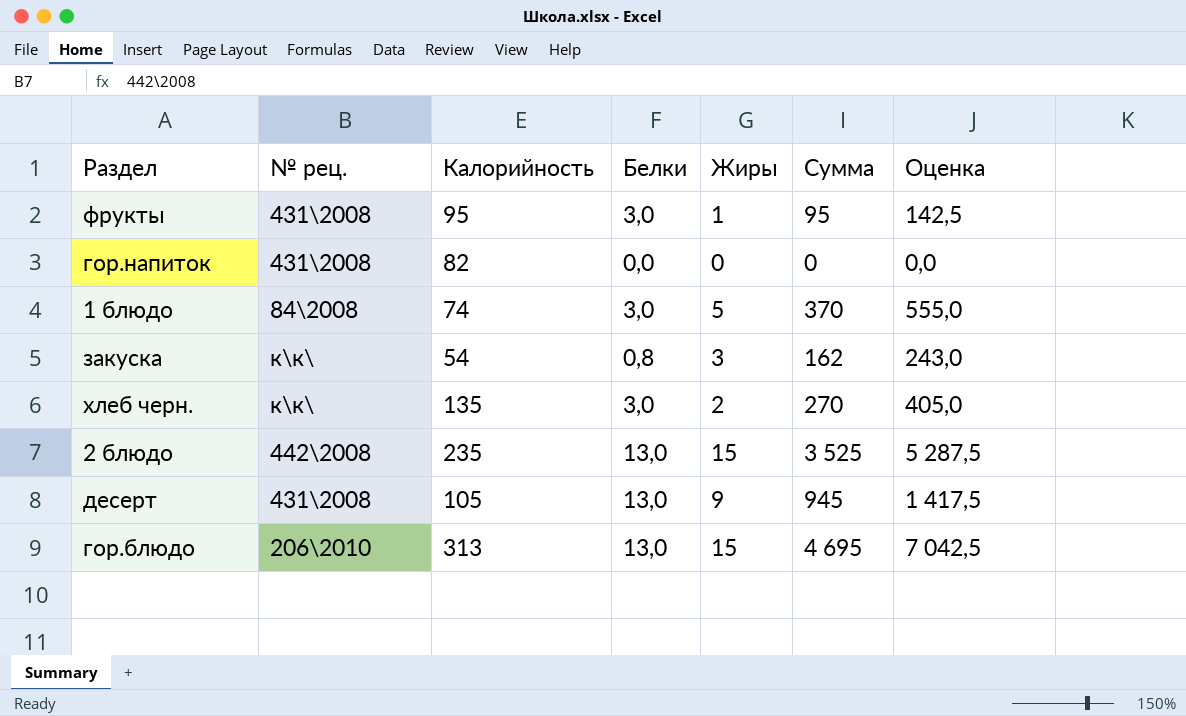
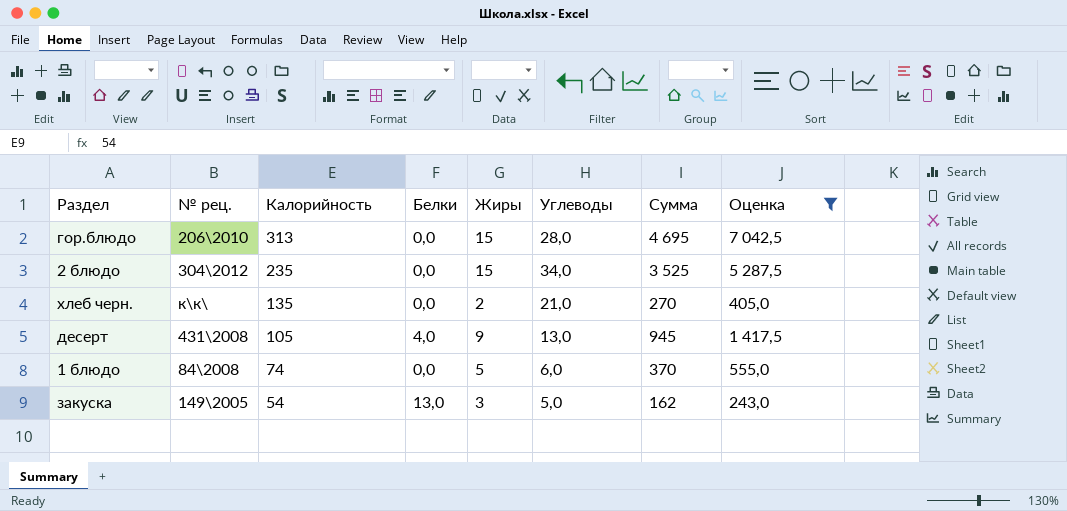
filter: none -> Оценка >= 243,0
row order: none -> Калорийность descending
column Углеводы | position: none -> 6
гор.блюдо | Белки: 13,0 -> 0,0
2 блюдо | № рец.: 442\2008 -> 304\2012
2 блюдо | Белки: 13,0 -> 0,0
хлеб черн. | Белки: 3,0 -> 0,0
десерт | Белки: 13,0 -> 4,0
1 блюдо | Белки: 3,0 -> 0,0
закуска | № рец.: к\к\ -> 149\2005
закуска | Белки: 0,8 -> 13,0

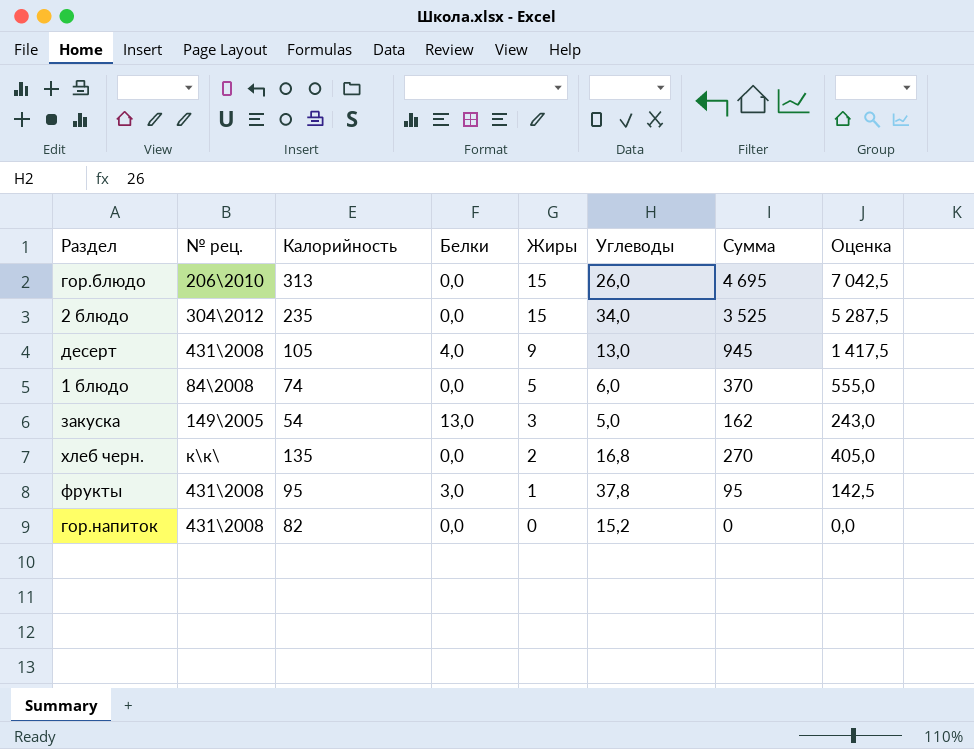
filter: Оценка >= 243,0 -> none
row order: Калорийность descending -> Жиры descending
гор.блюдо | Углеводы: 28,0 -> 26,0
хлеб черн. | Углеводы: 21,0 -> 16,8

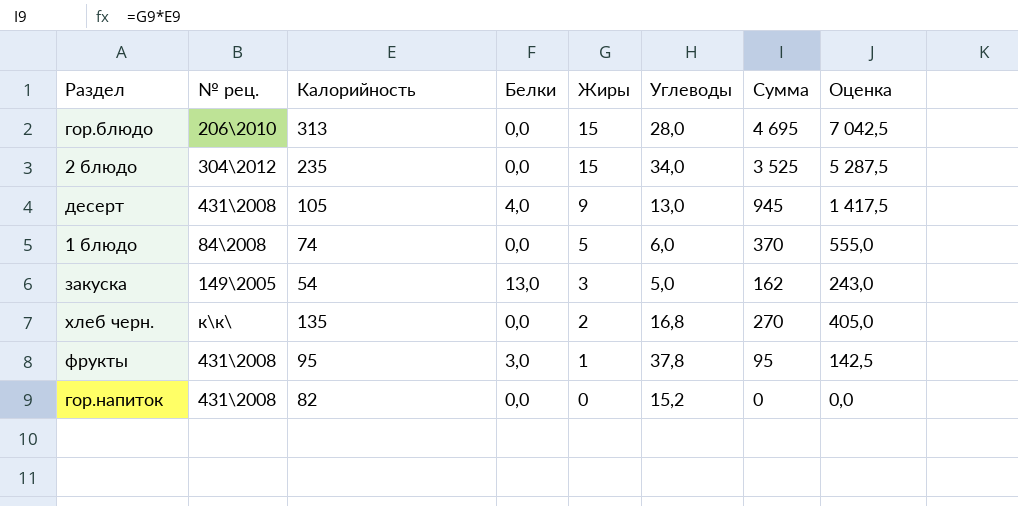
гор.блюдо | Углеводы: 26,0 -> 28,0

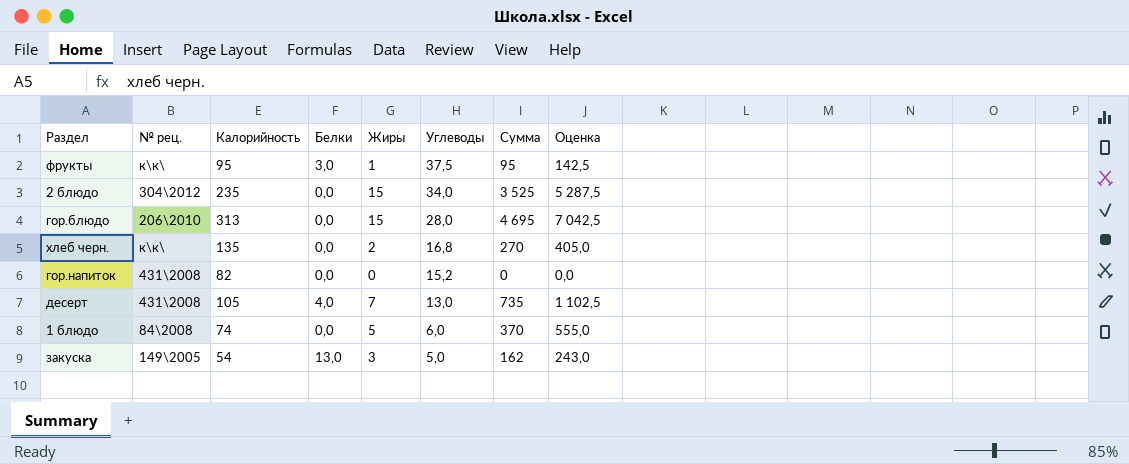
row order: Жиры descending -> Углеводы descending
фрукты | № рец.: 431\2008 -> к\к\
фрукты | Углеводы: 37,8 -> 37,5
десерт | Жиры: 9 -> 7
десерт | Сумма: 945 -> 735
десерт | Оценка: 1 417,5 -> 1 102,5

